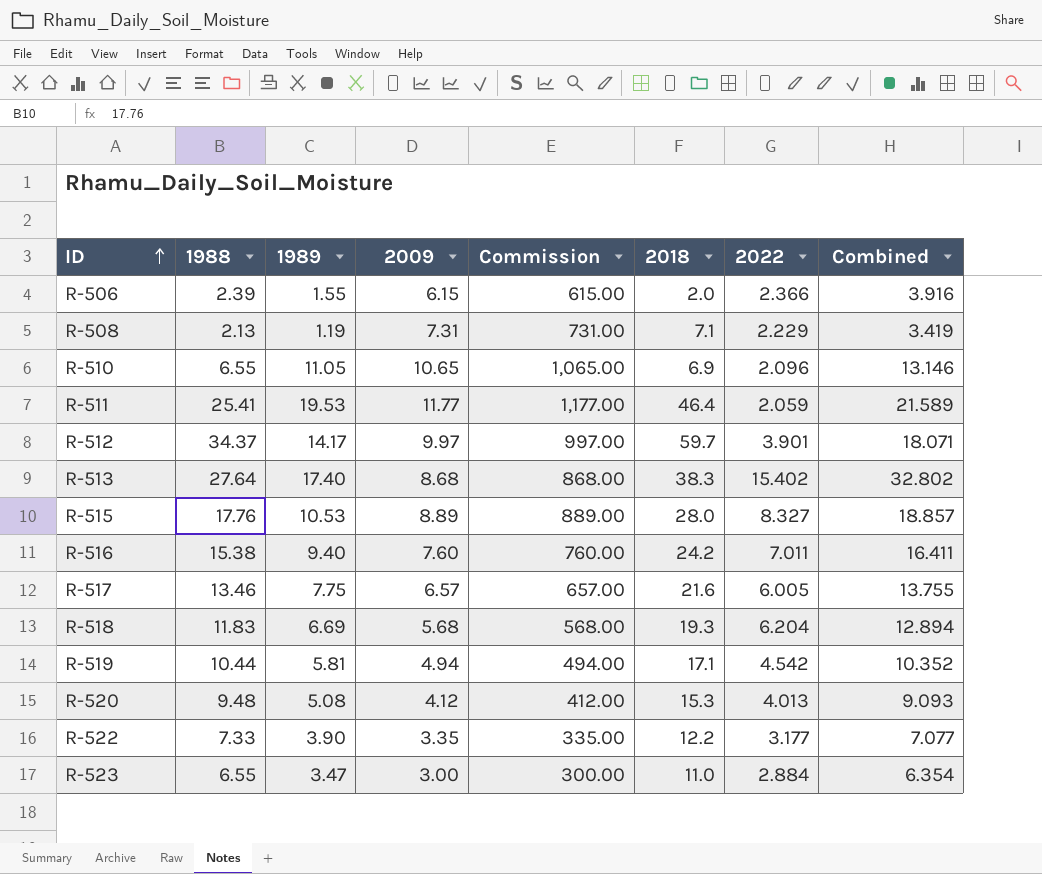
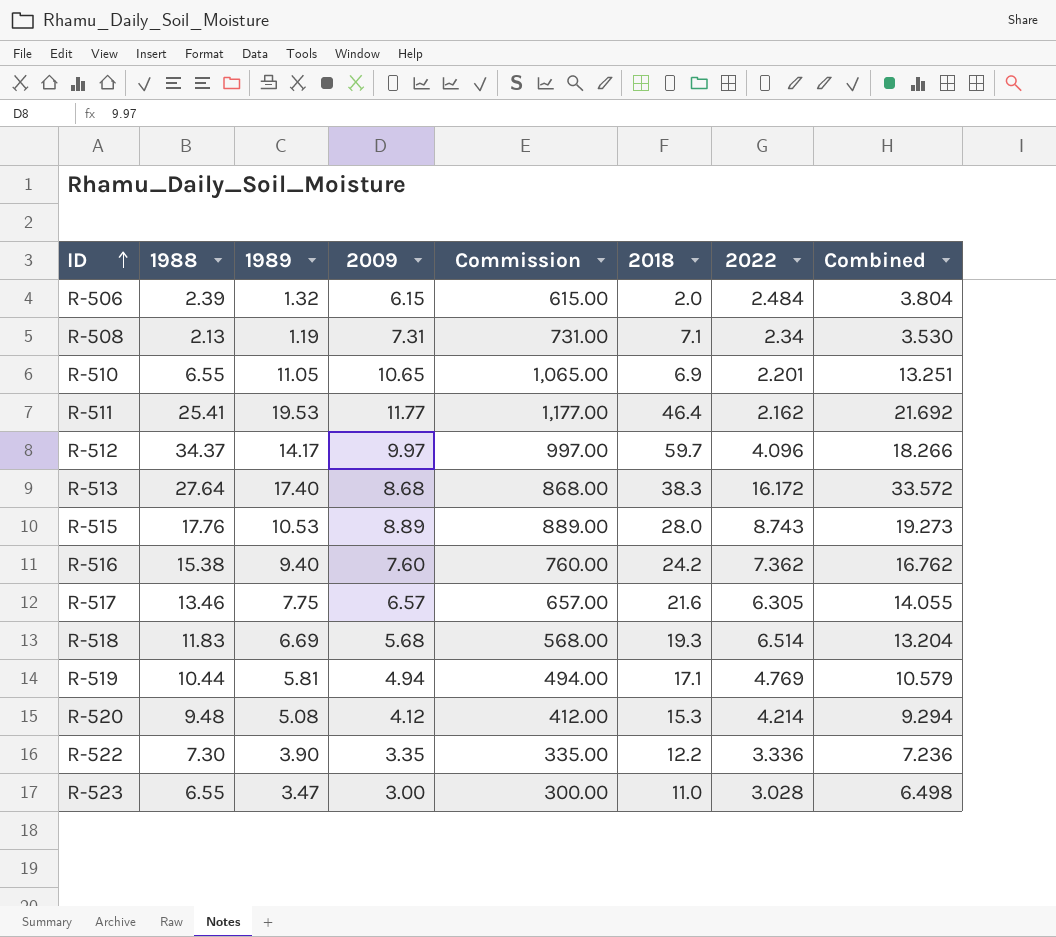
R-506 | 1989: 1.55 -> 1.32
R-506 | 2022: 2.366 -> 2.484
R-506 | Combined: 3.916 -> 3.804
R-508 | 2022: 2.229 -> 2.34
R-508 | Combined: 3.419 -> 3.530
R-510 | 2022: 2.096 -> 2.201
R-510 | Combined: 13.146 -> 13.251
R-511 | 2022: 2.059 -> 2.162
R-511 | Combined: 21.589 -> 21.692
R-512 | 2022: 3.901 -> 4.096
R-512 | Combined: 18.071 -> 18.266
R-513 | 2022: 15.402 -> 16.172
R-513 | Combined: 32.802 -> 33.572
R-515 | 2022: 8.327 -> 8.743
R-515 | Combined: 18.857 -> 19.273
R-516 | 2022: 7.011 -> 7.362
R-516 | Combined: 16.411 -> 16.762
R-517 | 2022: 6.005 -> 6.305
R-517 | Combined: 13.755 -> 14.055
R-518 | 2022: 6.204 -> 6.514
R-518 | Combined: 12.894 -> 13.204
R-519 | 2022: 4.542 -> 4.769
R-519 | Combined: 10.352 -> 10.579
R-520 | 2022: 4.013 -> 4.214
R-520 | Combined: 9.093 -> 9.294
R-522 | 1988: 7.33 -> 7.30
R-522 | 2022: 3.177 -> 3.336
R-522 | Combined: 7.077 -> 7.236
R-523 | 2022: 2.884 -> 3.028
R-523 | Combined: 6.354 -> 6.498

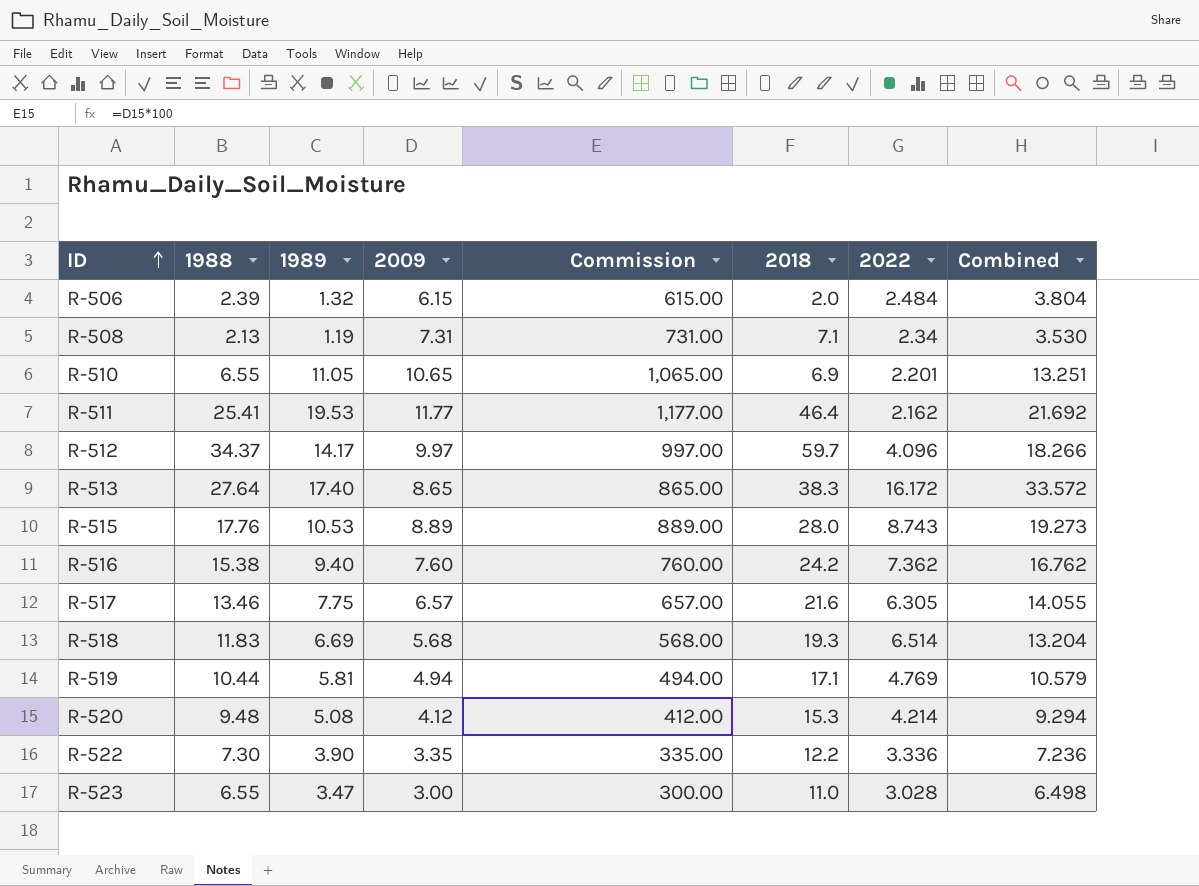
R-513 | 2009: 8.68 -> 8.65
R-513 | Commission: 868.00 -> 865.00

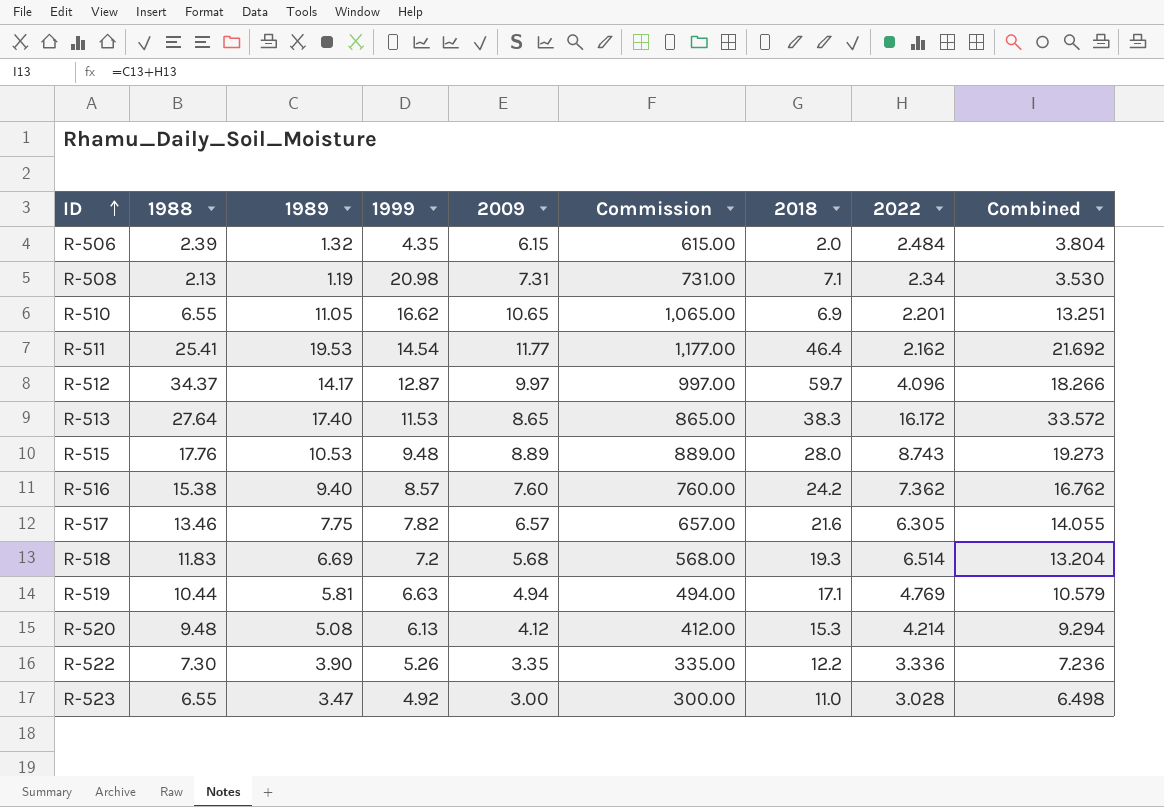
column 1999 | position: none -> 4

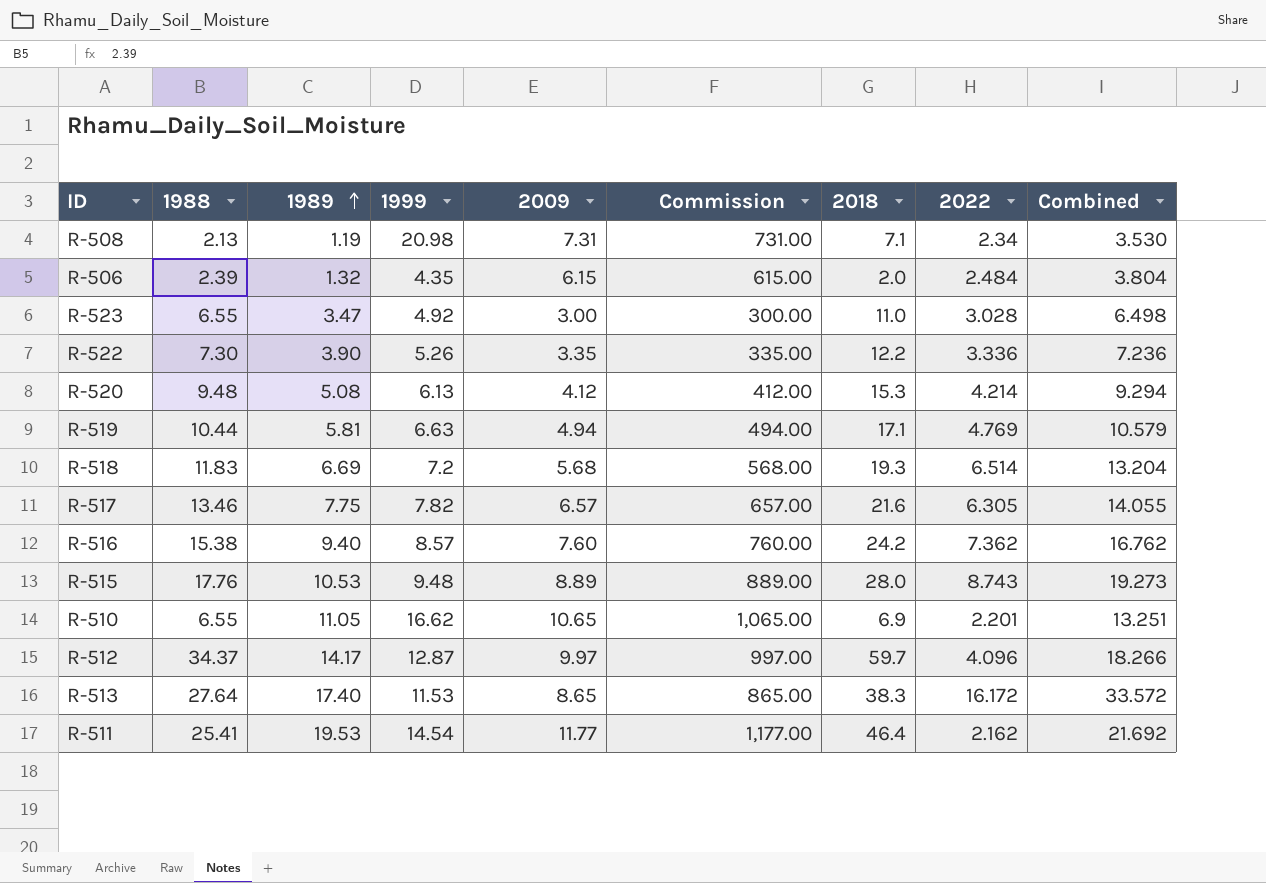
row order: ID ascending -> 1989 ascending

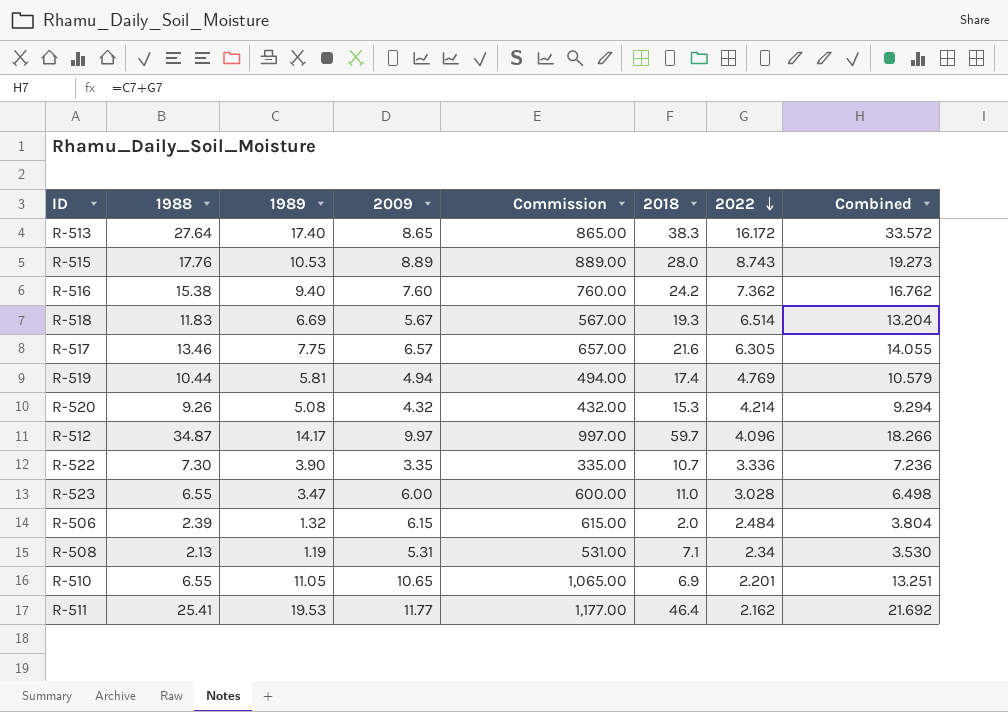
row order: 1989 ascending -> 2022 descending
column 1999 | position: 4 -> none
R-518 | 2009: 5.68 -> 5.67
R-518 | Commission: 568.00 -> 567.00
R-519 | 2018: 17.1 -> 17.4
R-520 | 1988: 9.48 -> 9.26
R-520 | 2009: 4.12 -> 4.32
R-520 | Commission: 412.00 -> 432.00
R-512 | 1988: 34.37 -> 34.87
R-522 | 2018: 12.2 -> 10.7
R-523 | 2009: 3.00 -> 6.00
R-523 | Commission: 300.00 -> 600.00
R-508 | 2009: 7.31 -> 5.31
R-508 | Commission: 731.00 -> 531.00

